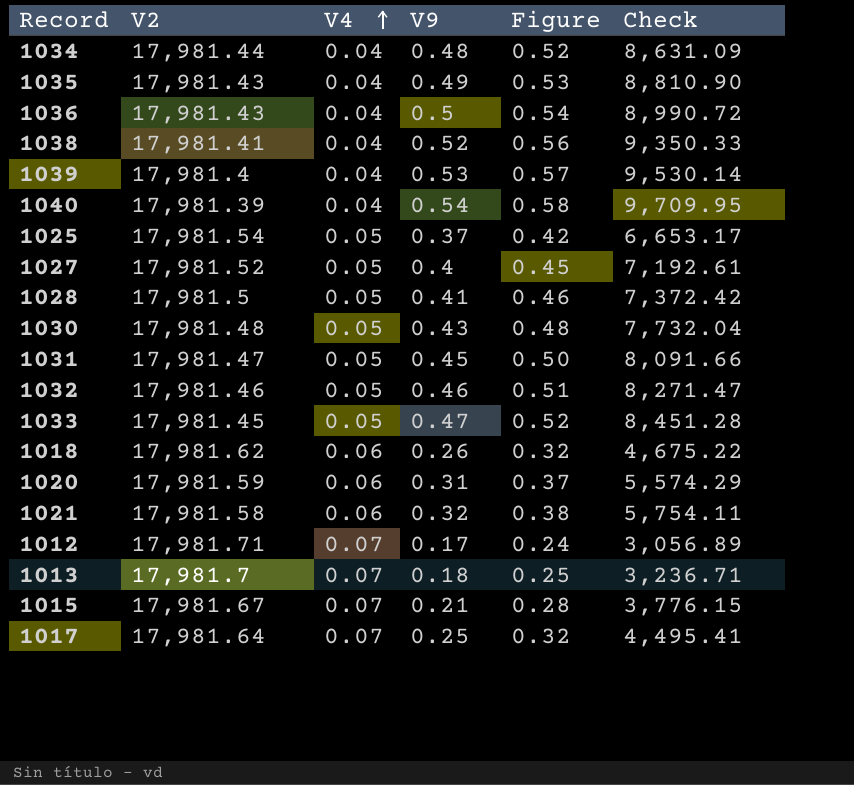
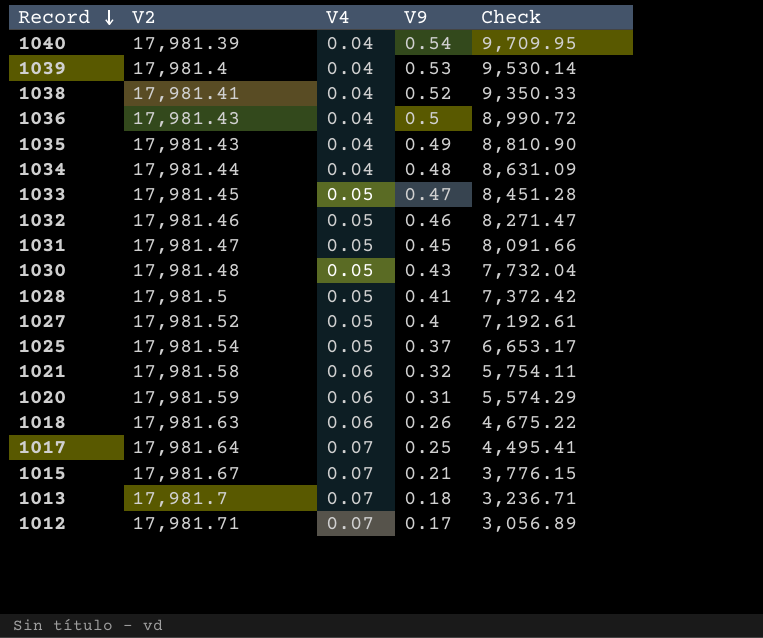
row order: V4 ascending -> Record descending
column Figure | formula: [V4] + [V9] -> none
1018 | V2: 17,981.62 -> 17,981.63

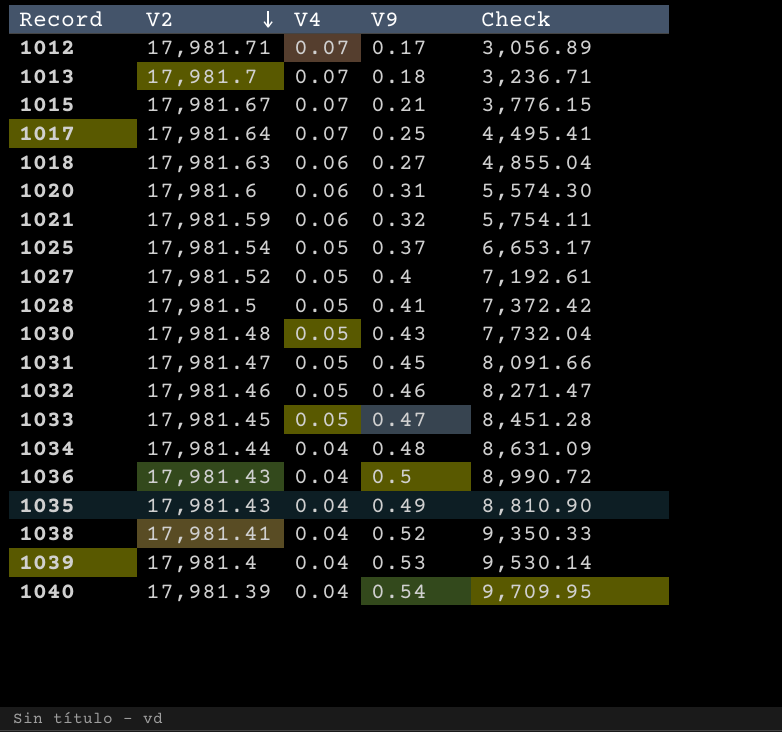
row order: Record descending -> V2 descending
1018 | V9: 0.26 -> 0.27
1018 | Check: 4,675.22 -> 4,855.04
1020 | V2: 17,981.59 -> 17,981.6
1020 | Check: 5,574.29 -> 5,574.30
1021 | V2: 17,981.58 -> 17,981.59

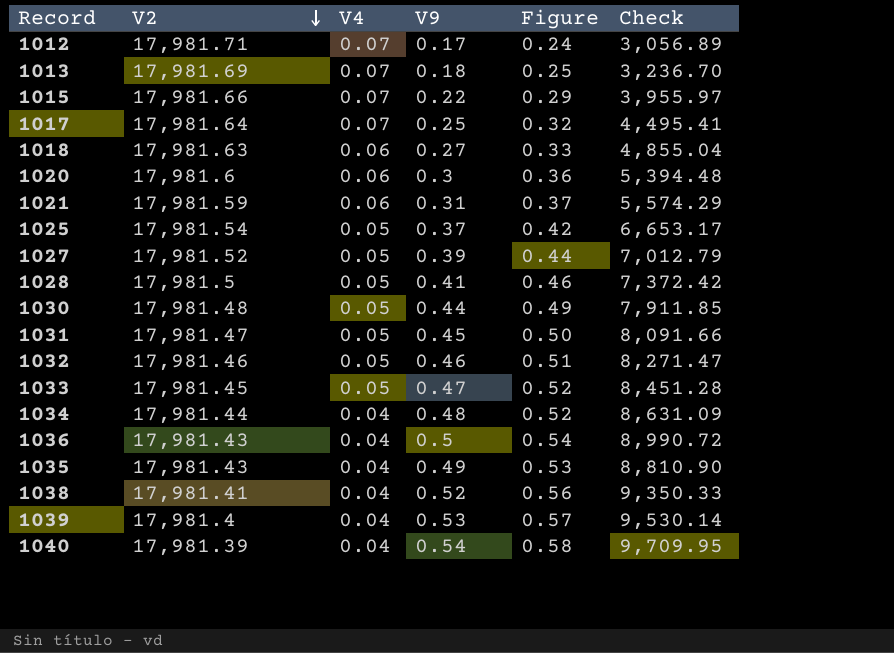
column Figure | formula: none -> [V4] + [V9]
1013 | V2: 17,981.7 -> 17,981.69
1013 | Check: 3,236.71 -> 3,236.70
1015 | V2: 17,981.67 -> 17,981.66
1015 | V9: 0.21 -> 0.22
1015 | Check: 3,776.15 -> 3,955.97
1020 | V9: 0.31 -> 0.3
1020 | Check: 5,574.30 -> 5,394.48
1021 | V9: 0.32 -> 0.31
1021 | Check: 5,754.11 -> 5,574.29
1027 | V9: 0.4 -> 0.39
1027 | Check: 7,192.61 -> 7,012.79
1030 | V9: 0.43 -> 0.44
1030 | Check: 7,732.04 -> 7,911.85

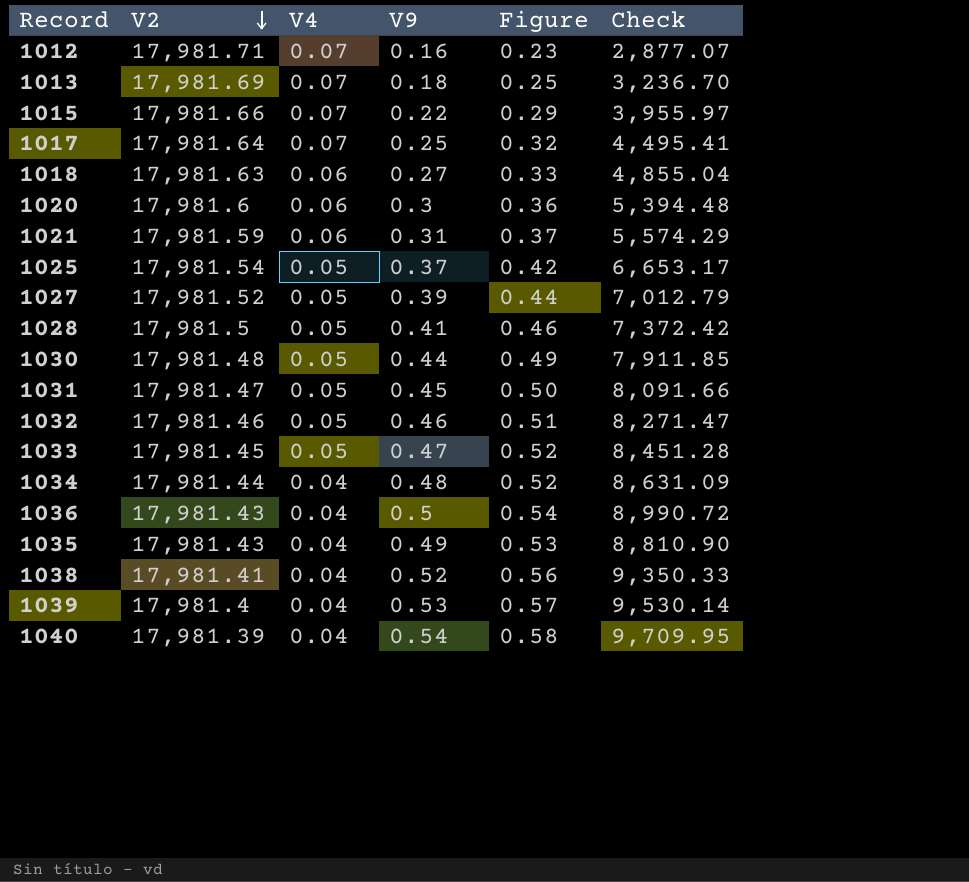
1012 | V9: 0.17 -> 0.16
1012 | Figure: 0.24 -> 0.23
1012 | Check: 3,056.89 -> 2,877.07

